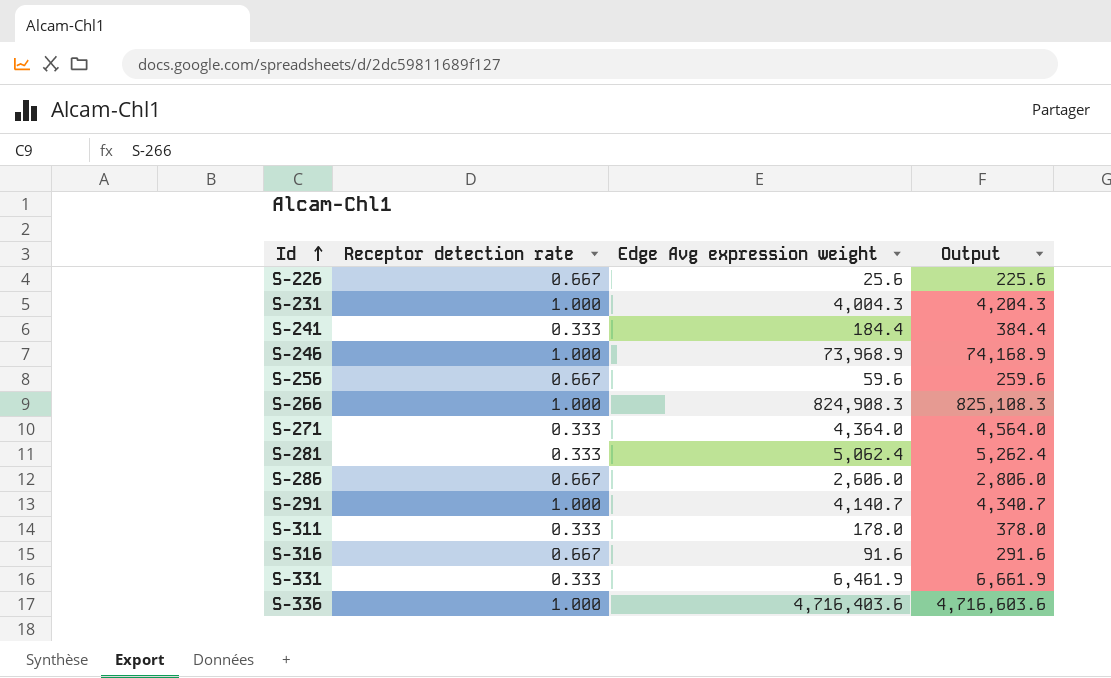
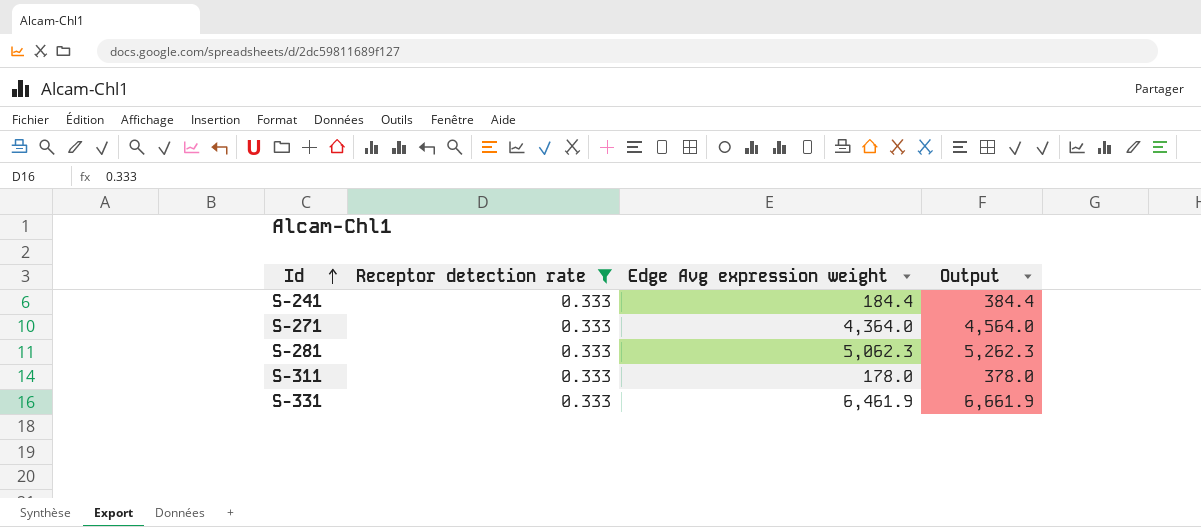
filter: none -> Receptor detection rate = 0.333
S-281 | Edge Avg expression weight: 5,062.4 -> 5,062.3
S-281 | Output: 5,262.4 -> 5,262.3

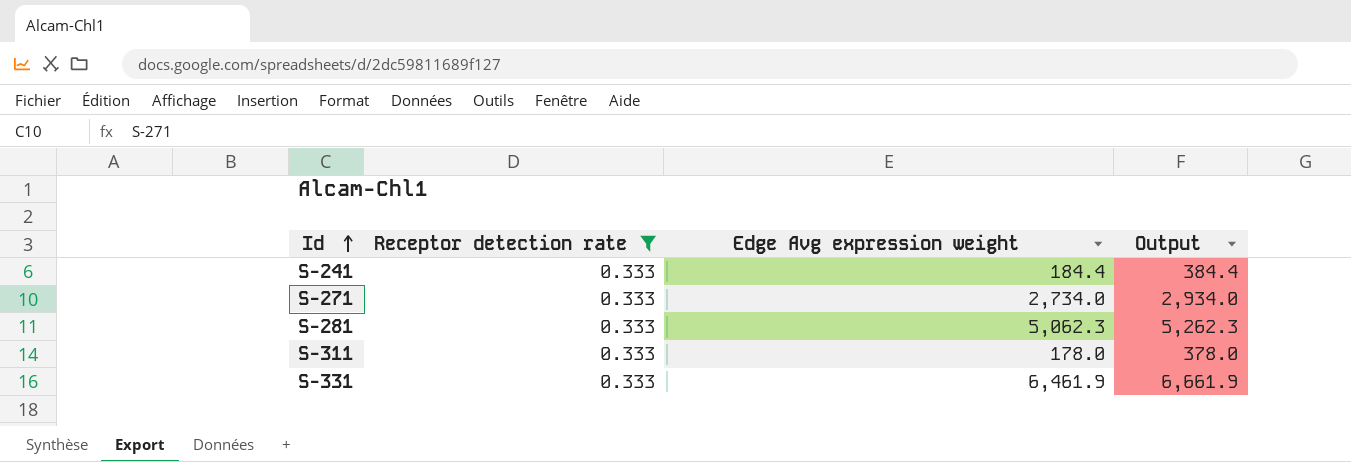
S-271 | Edge Avg expression weight: 4,364.0 -> 2,734.0
S-271 | Output: 4,564.0 -> 2,934.0

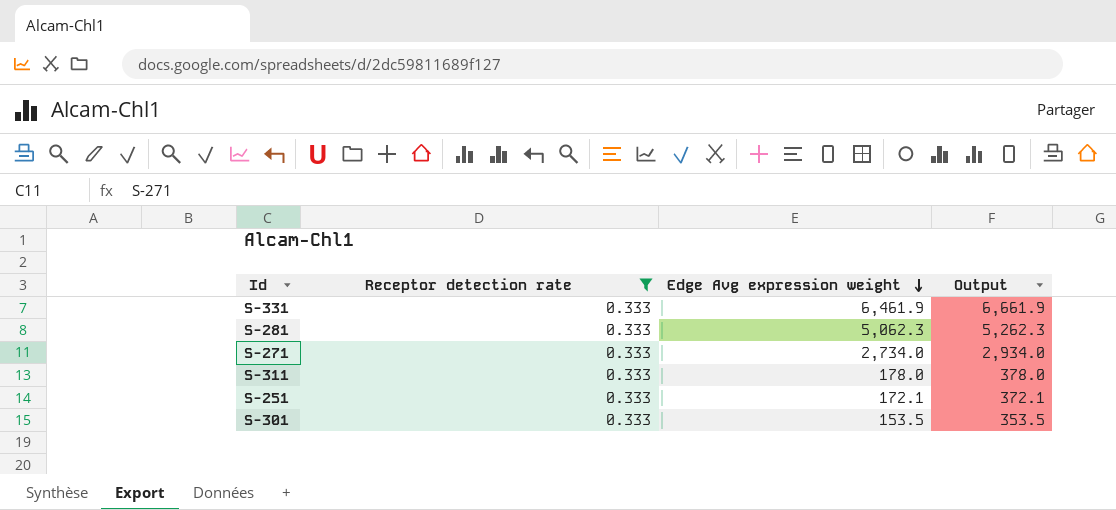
row order: Id ascending -> Edge Avg expression weight descending
row S-241: 0.333 | 184.4 | 384.4 -> none
row S-251: none -> 0.333 | 172.1 | 372.1
row S-301: none -> 0.333 | 153.5 | 353.5

